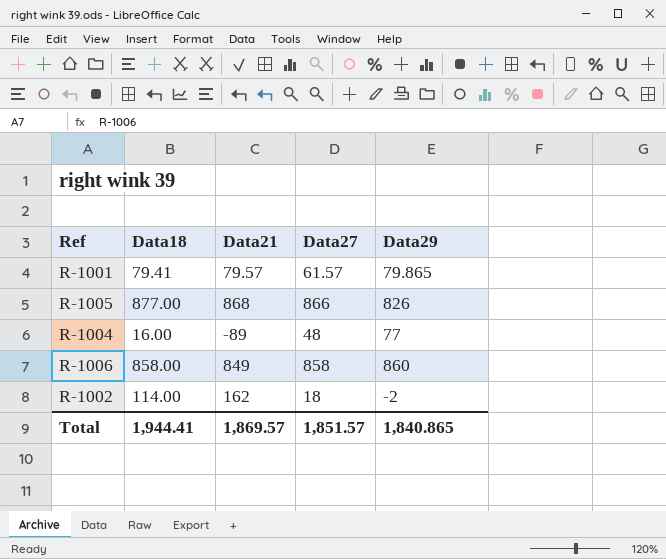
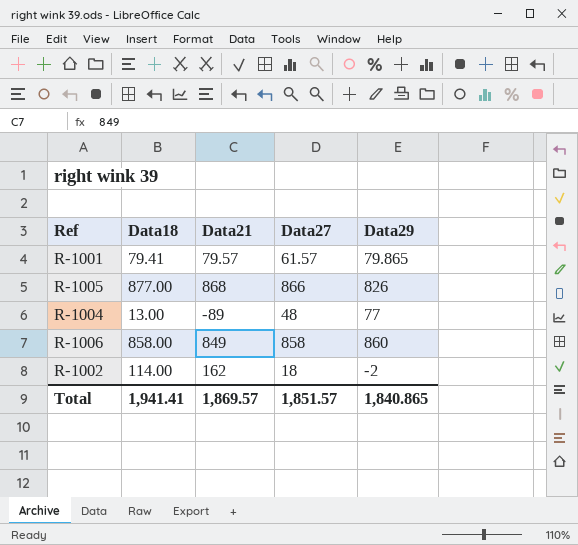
R-1004 | Data18: 16.00 -> 13.00
Total | Data18: 1,944.41 -> 1,941.41

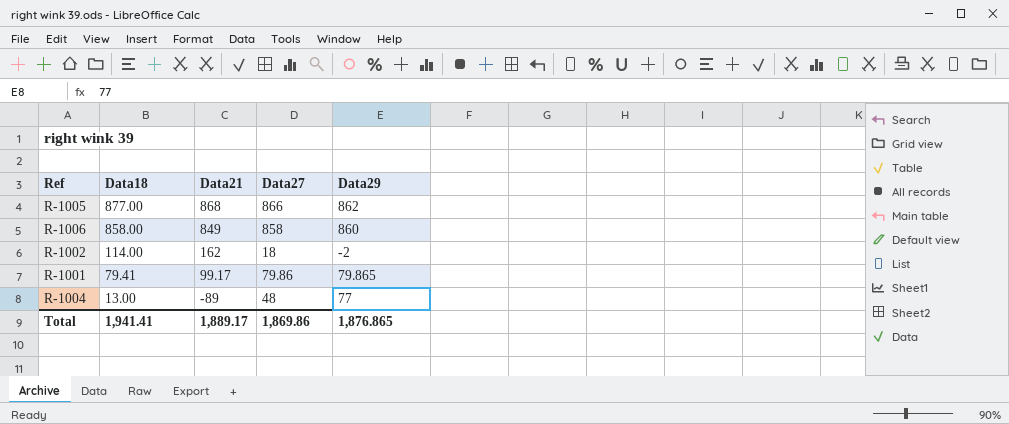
row order: none -> Data18 descending
R-1005 | Data29: 826 -> 862
R-1001 | Data21: 79.57 -> 99.17
R-1001 | Data27: 61.57 -> 79.86
Total | Data21: 1,869.57 -> 1,889.17
Total | Data27: 1,851.57 -> 1,869.86
Total | Data29: 1,840.865 -> 1,876.865

